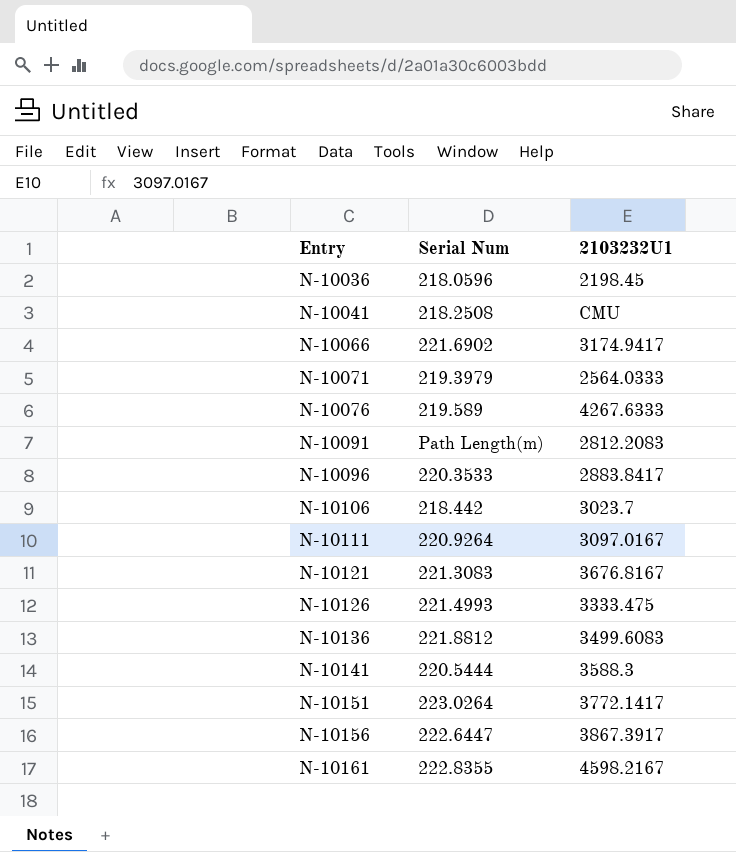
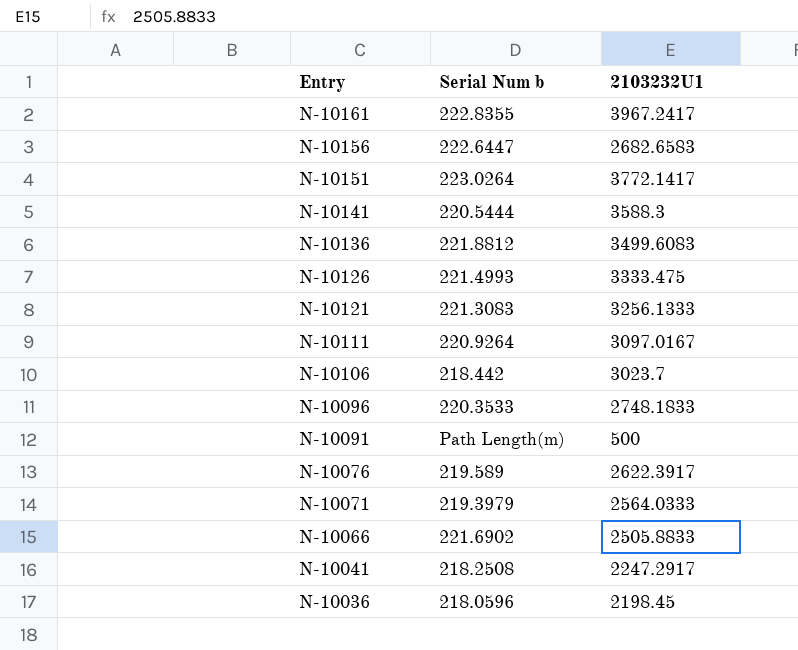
row order: Entry ascending -> Entry descending
column name: Serial Num -> Serial Num b
N-10161 | 2103232U1: 4598.2167 -> 3967.2417
N-10156 | 2103232U1: 3867.3917 -> 2682.6583
N-10121 | 2103232U1: 3676.8167 -> 3256.1333
N-10096 | 2103232U1: 2883.8417 -> 2748.1833
N-10091 | 2103232U1: 2812.2083 -> 500
N-10076 | 2103232U1: 4267.6333 -> 2622.3917
N-10066 | 2103232U1: 3174.9417 -> 2505.8833
N-10041 | 2103232U1: CMU -> 2247.2917

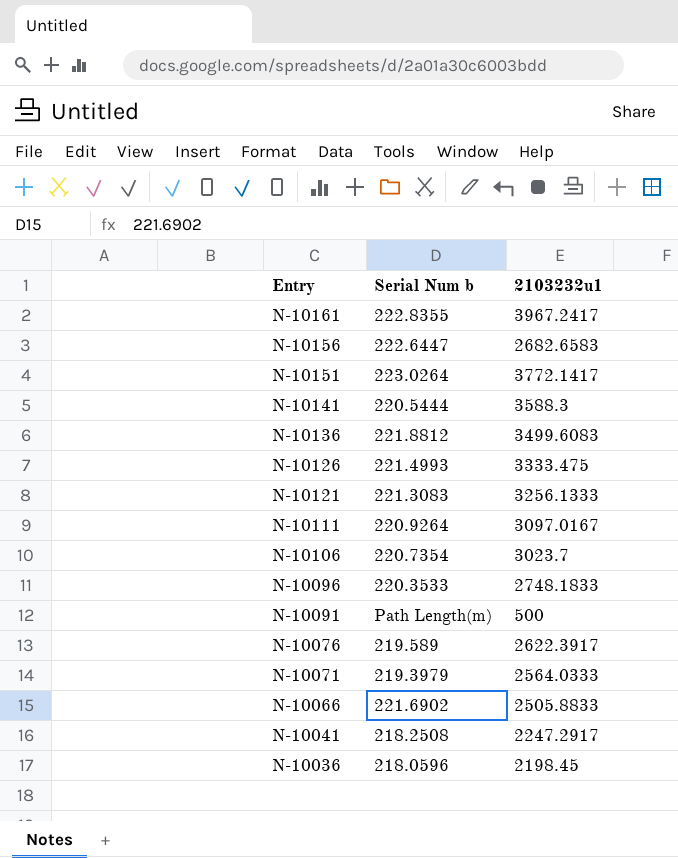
column name: 2103232U1 -> 2103232u1
N-10106 | Serial Num b: 218.442 -> 220.7354

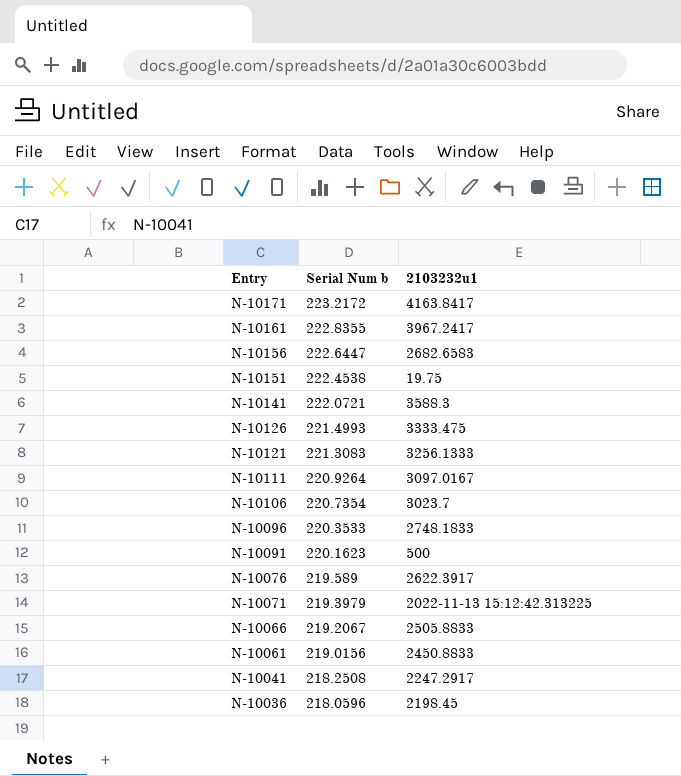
row N-10136: 221.8812 | 3499.6083 -> none
row N-10171: none -> 223.2172 | 4163.8417
N-10151 | Serial Num b: 223.0264 -> 222.4538
N-10151 | 2103232u1: 3772.1417 -> 19.75
N-10141 | Serial Num b: 220.5444 -> 222.0721
N-10091 | Serial Num b: Path Length(m) -> 220.1623
N-10071 | 2103232u1: 2564.0333 -> 2022-11-13 15:12:42.313225
N-10066 | Serial Num b: 221.6902 -> 219.2067
row N-10061: none -> 219.0156 | 2450.8833

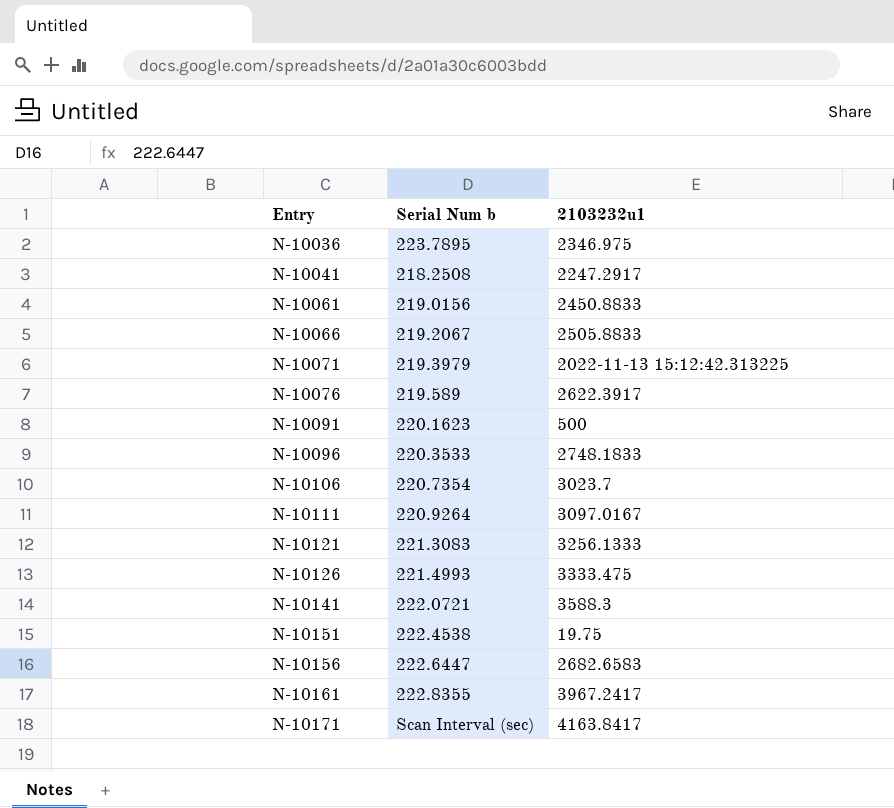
row order: Entry descending -> Entry ascending
N-10036 | Serial Num b: 218.0596 -> 223.7895
N-10036 | 2103232u1: 2198.45 -> 2346.975
N-10171 | Serial Num b: 223.2172 -> Scan Interval (sec)

